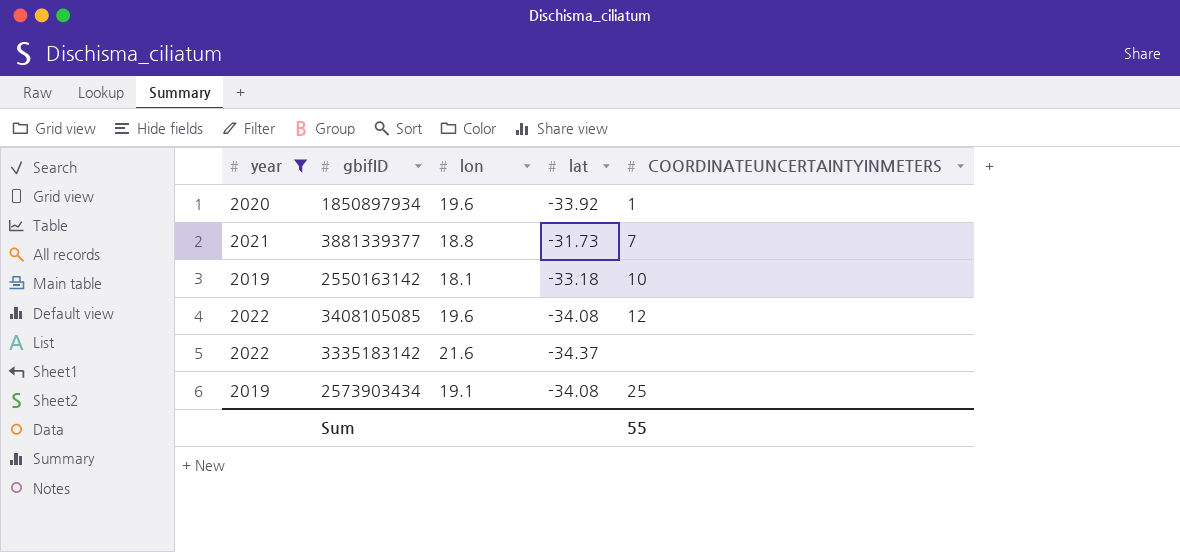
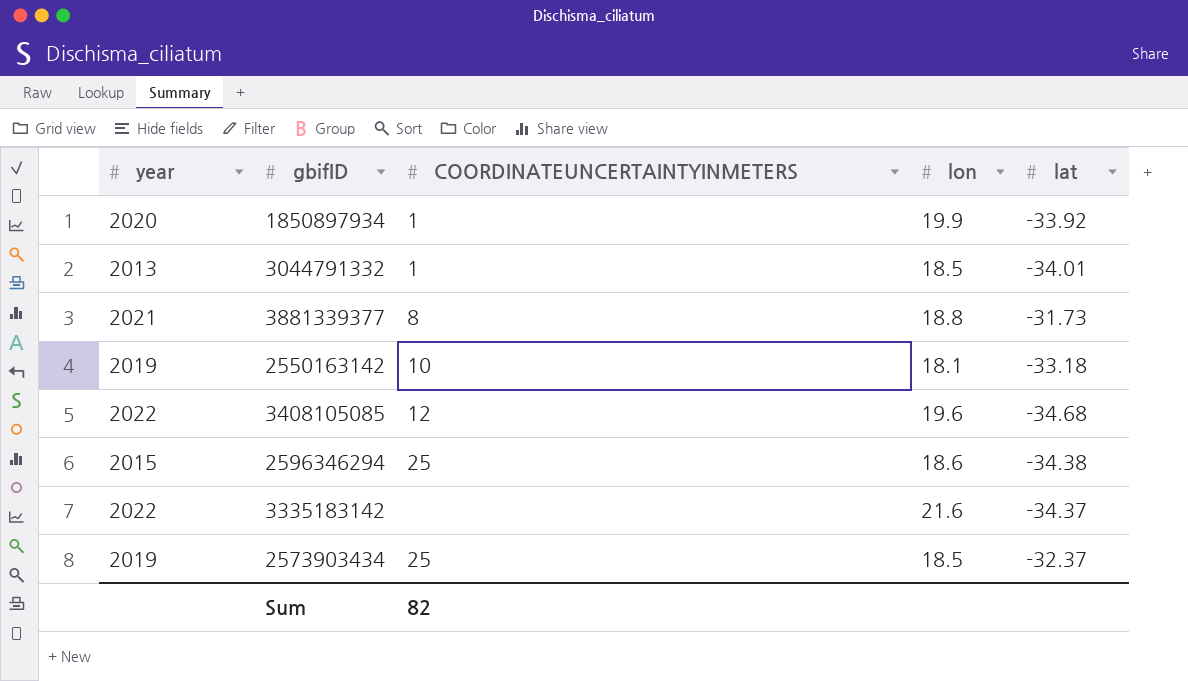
filter: year >= 2019 -> none
column COORDINATEUNCERTAINTYINMETERS | position: 5 -> 3
1850897934 | lon: 19.6 -> 19.9
3881339377 | COORDINATEUNCERTAINTYINMETERS: 7 -> 8
3408105085 | lat: -34.08 -> -34.68
2573903434 | lon: 19.1 -> 18.5
2573903434 | lat: -34.08 -> -32.37
Sum | COORDINATEUNCERTAINTYINMETERS: 55 -> 82

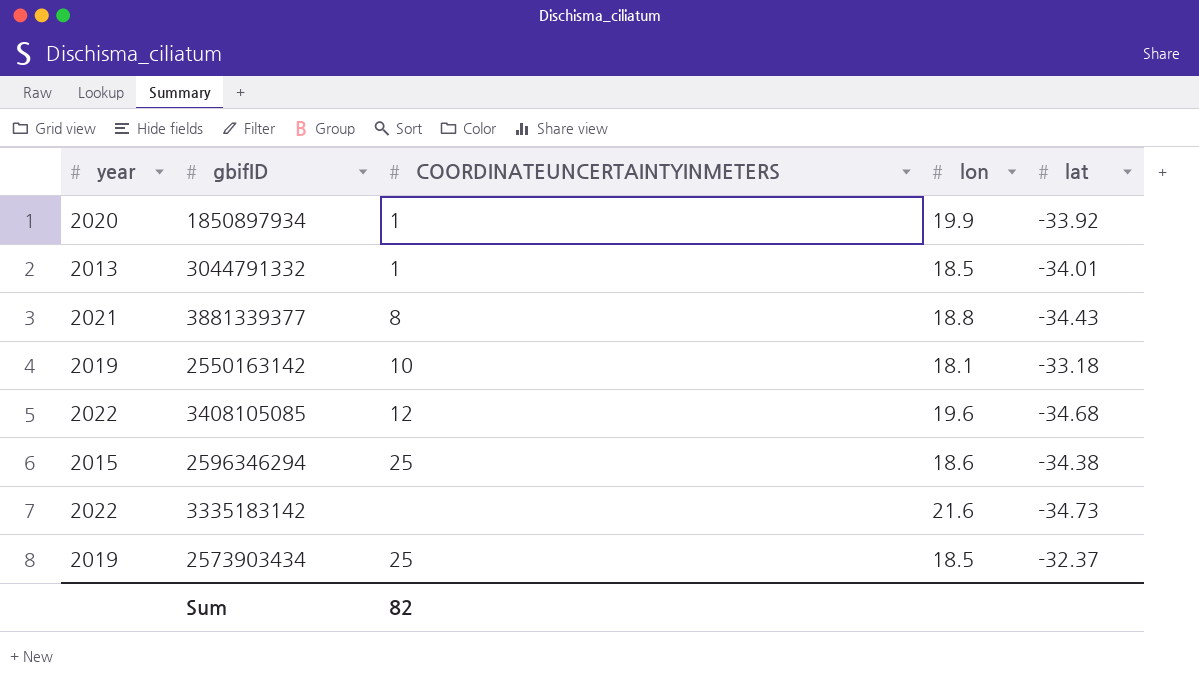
3881339377 | lat: -31.73 -> -34.43
3335183142 | lat: -34.37 -> -34.73

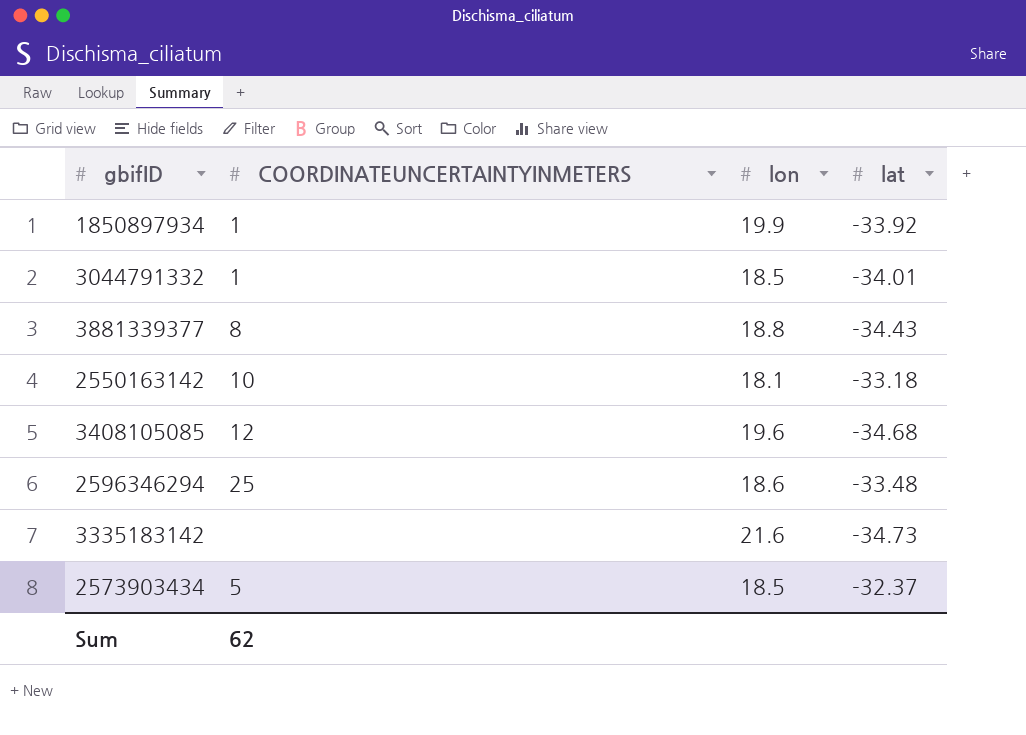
column year | position: 1 -> none
2596346294 | lat: -34.38 -> -33.48
2573903434 | COORDINATEUNCERTAINTYINMETERS: 25 -> 5
Sum | COORDINATEUNCERTAINTYINMETERS: 82 -> 62

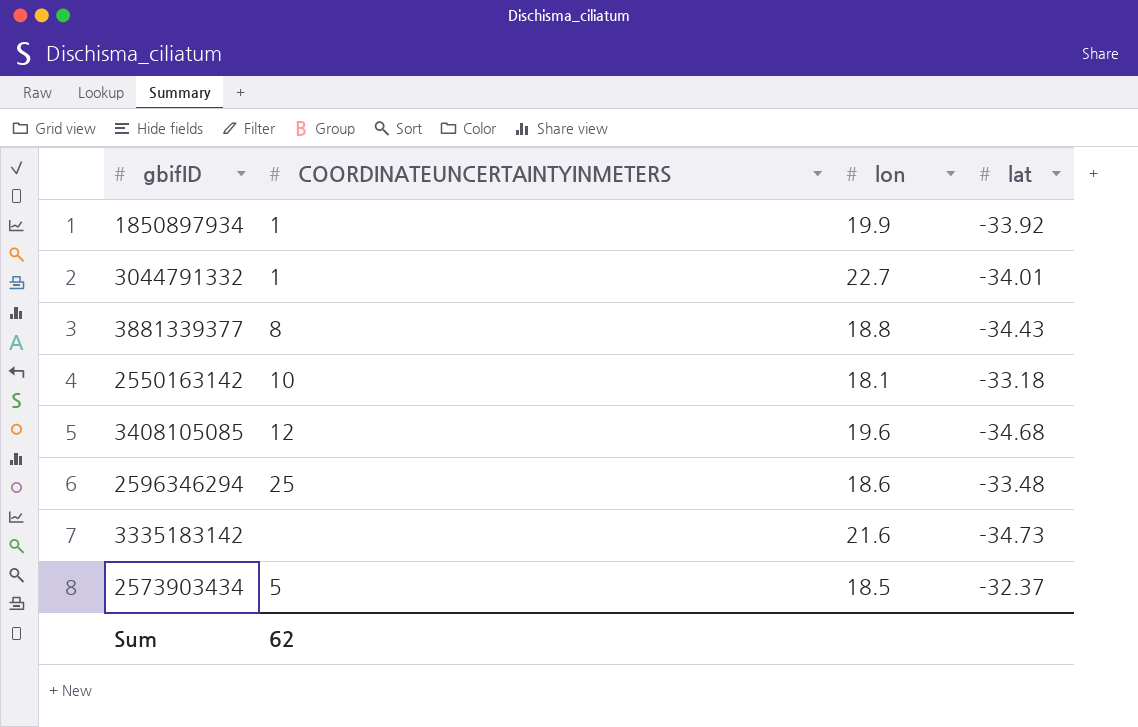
3044791332 | lon: 18.5 -> 22.7

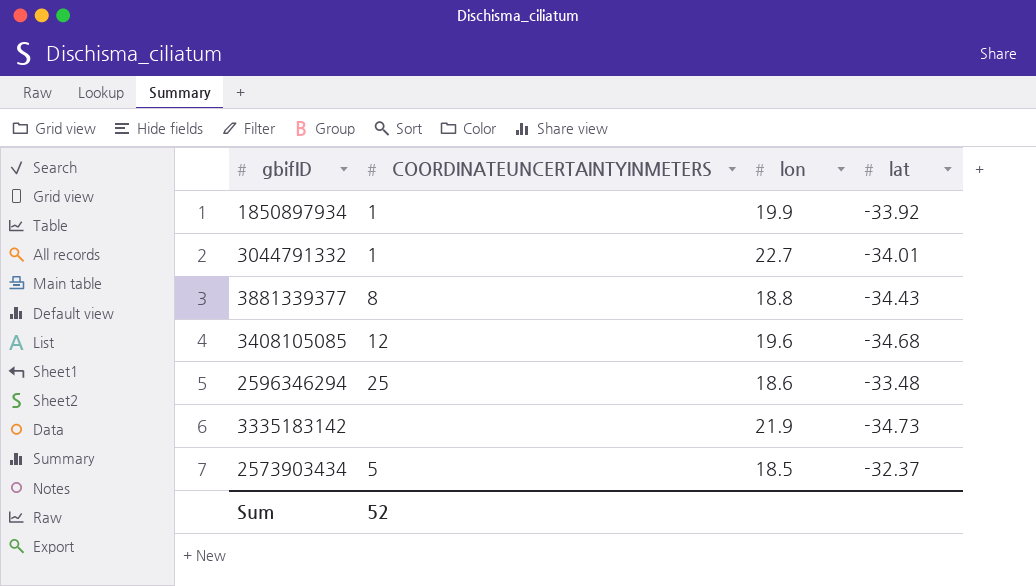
row 2550163142: 10 | 18.1 | -33.18 -> none
3335183142 | lon: 21.6 -> 21.9
Sum | COORDINATEUNCERTAINTYINMETERS: 62 -> 52

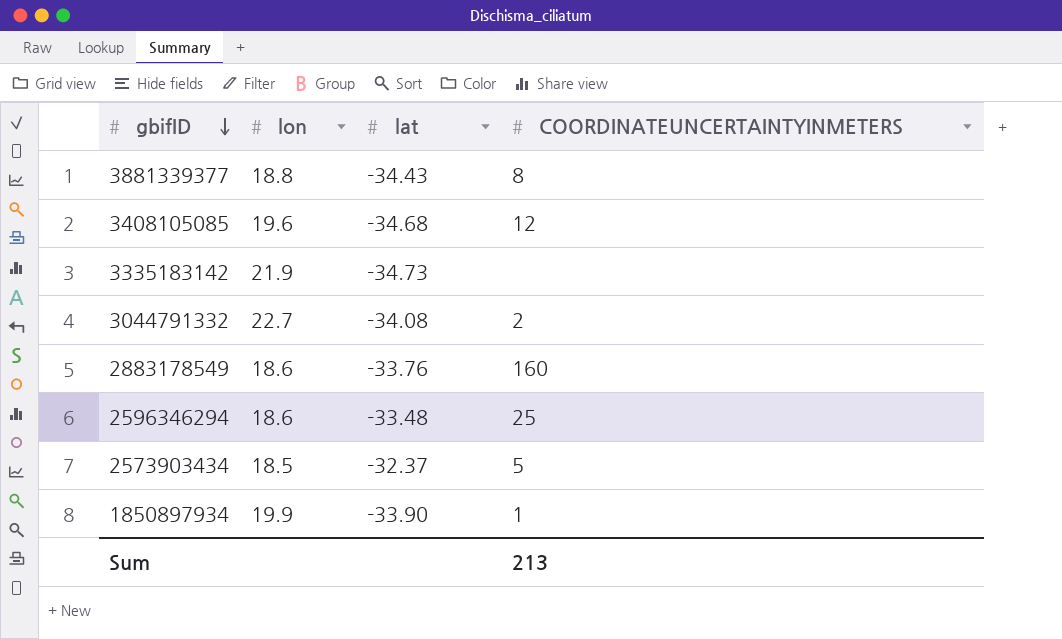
row order: none -> gbifID descending
column COORDINATEUNCERTAINTYINMETERS | position: 2 -> 4
3044791332 | lat: -34.01 -> -34.08
3044791332 | COORDINATEUNCERTAINTYINMETERS: 1 -> 2
row 2883178549: none -> 18.6 | -33.76 | 160
1850897934 | lat: -33.92 -> -33.90
Sum | COORDINATEUNCERTAINTYINMETERS: 52 -> 213

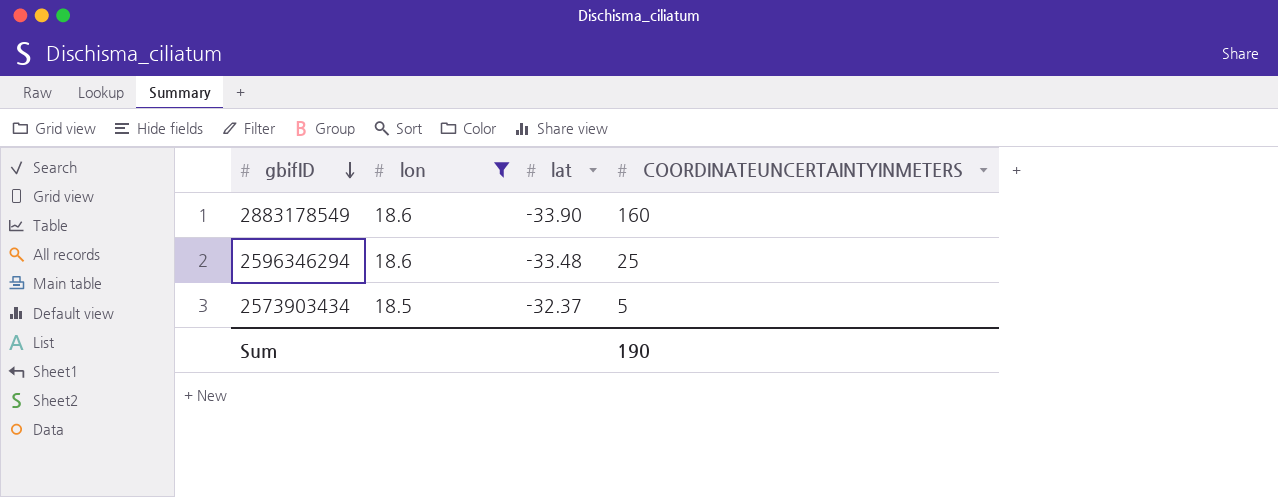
filter: none -> lon <= 18.6
2883178549 | lat: -33.76 -> -33.90
Sum | COORDINATEUNCERTAINTYINMETERS: 213 -> 190

